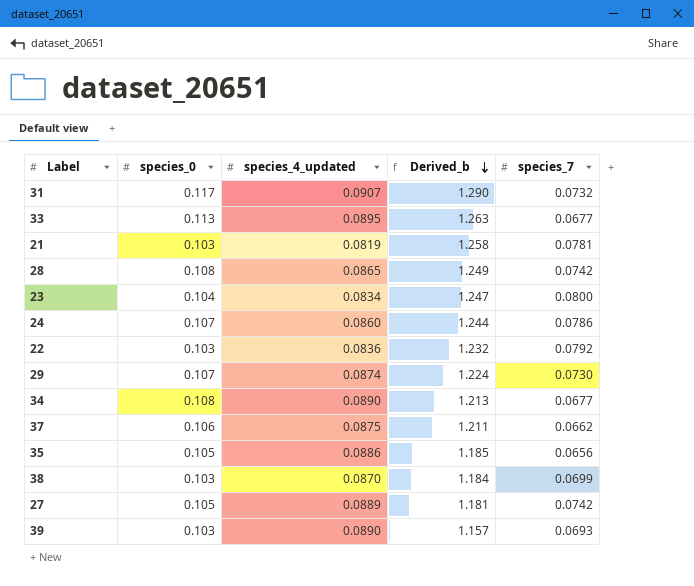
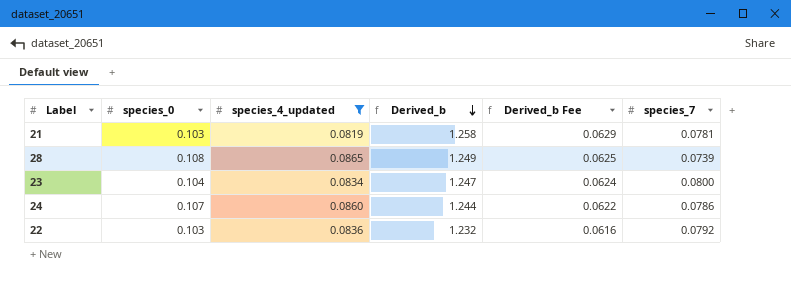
filter: none -> species_4_updated <= 0.0865
column Derived_b Fee | formula: none -> [Derived_b] * 0.05
28 | species_7: 0.0742 -> 0.0739

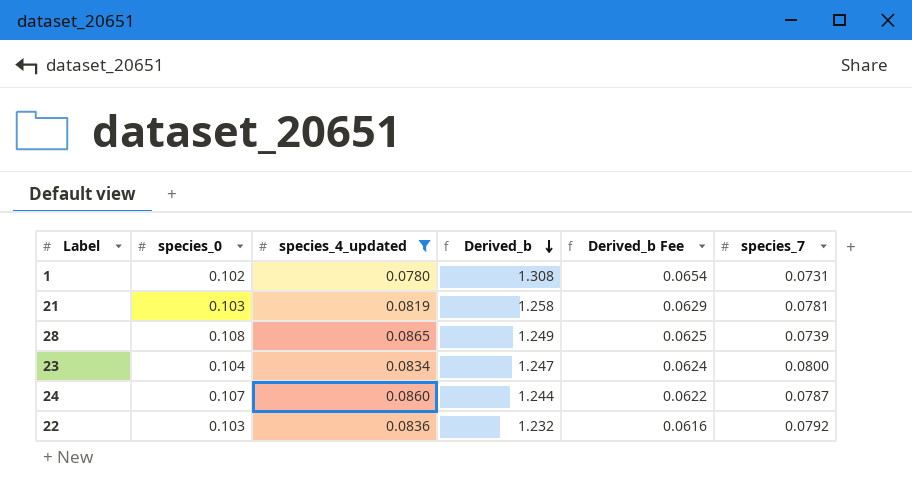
row 1: none -> 0.102 | 0.0780 | 1.308 | 0.0654 | 0.0731
24 | species_7: 0.0786 -> 0.0787

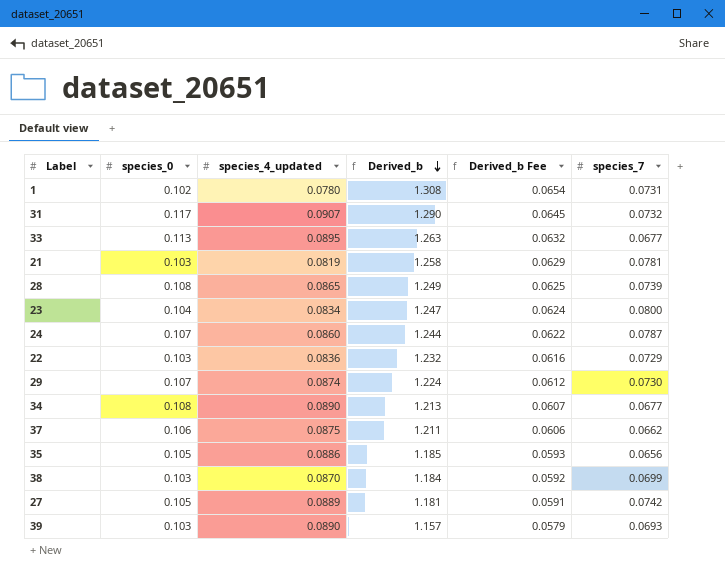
filter: species_4_updated <= 0.0865 -> none
22 | species_7: 0.0792 -> 0.0729

